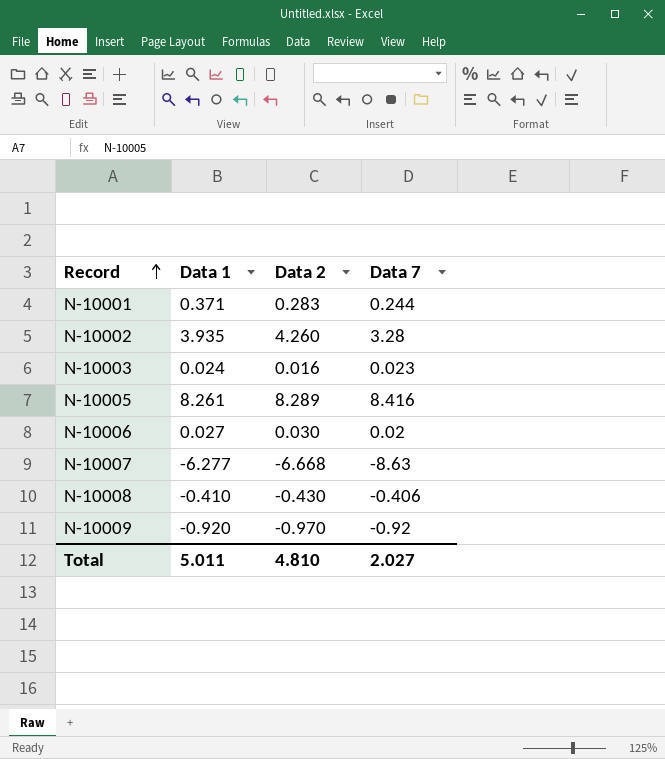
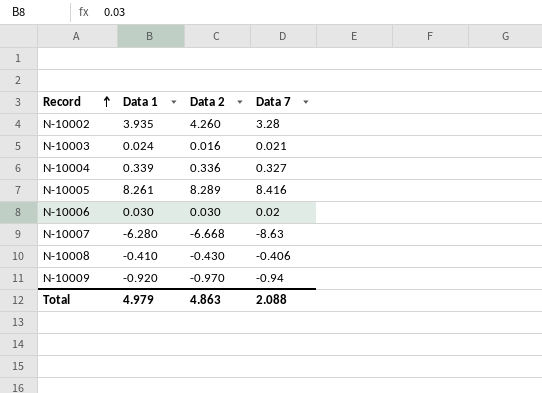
row N-10001: 0.371 | 0.283 | 0.244 -> none
N-10003 | Data 7: 0.023 -> 0.021
row N-10004: none -> 0.339 | 0.336 | 0.327
N-10006 | Data 1: 0.027 -> 0.030
N-10007 | Data 1: -6.277 -> -6.280
N-10009 | Data 7: -0.92 -> -0.94
Total | Data 1: 5.011 -> 4.979
Total | Data 2: 4.810 -> 4.863
Total | Data 7: 2.027 -> 2.088

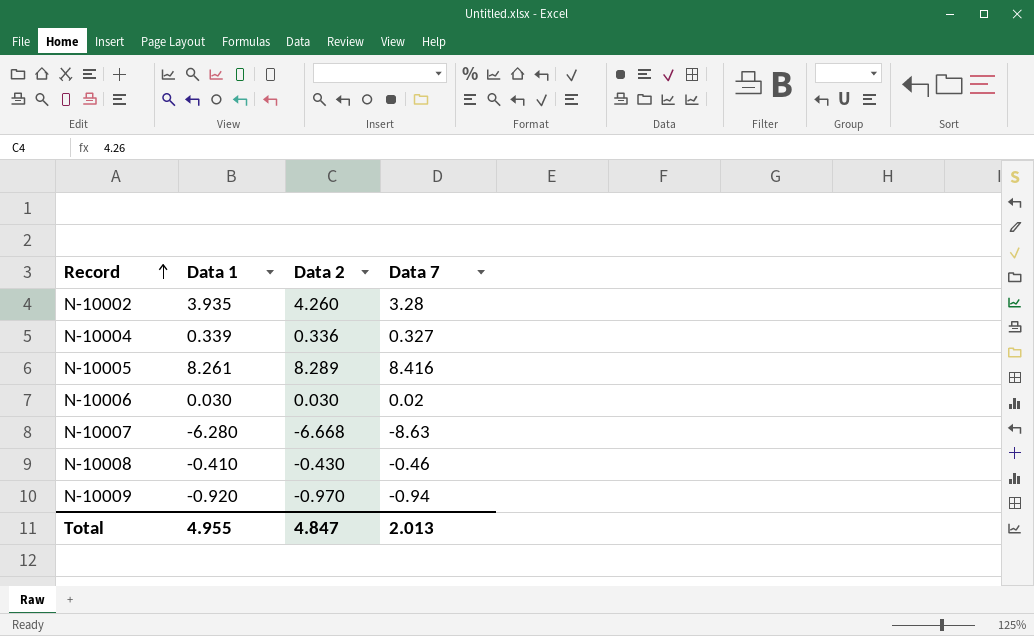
row N-10003: 0.024 | 0.016 | 0.021 -> none
N-10008 | Data 7: -0.406 -> -0.46
Total | Data 1: 4.979 -> 4.955
Total | Data 2: 4.863 -> 4.847
Total | Data 7: 2.088 -> 2.013

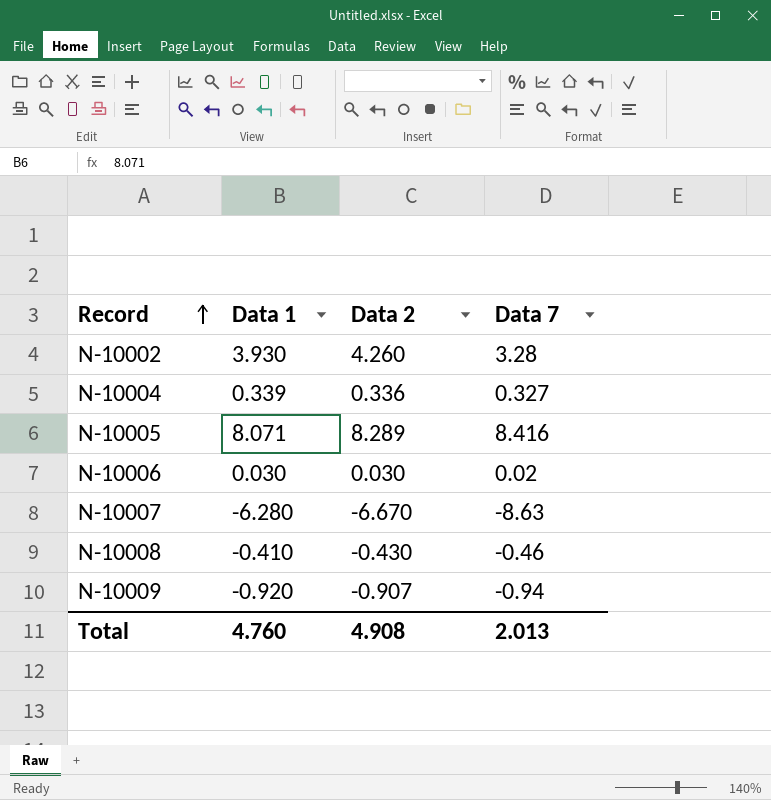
N-10002 | Data 1: 3.935 -> 3.930
N-10005 | Data 1: 8.261 -> 8.071
N-10007 | Data 2: -6.668 -> -6.670
N-10009 | Data 2: -0.970 -> -0.907
Total | Data 1: 4.955 -> 4.760
Total | Data 2: 4.847 -> 4.908

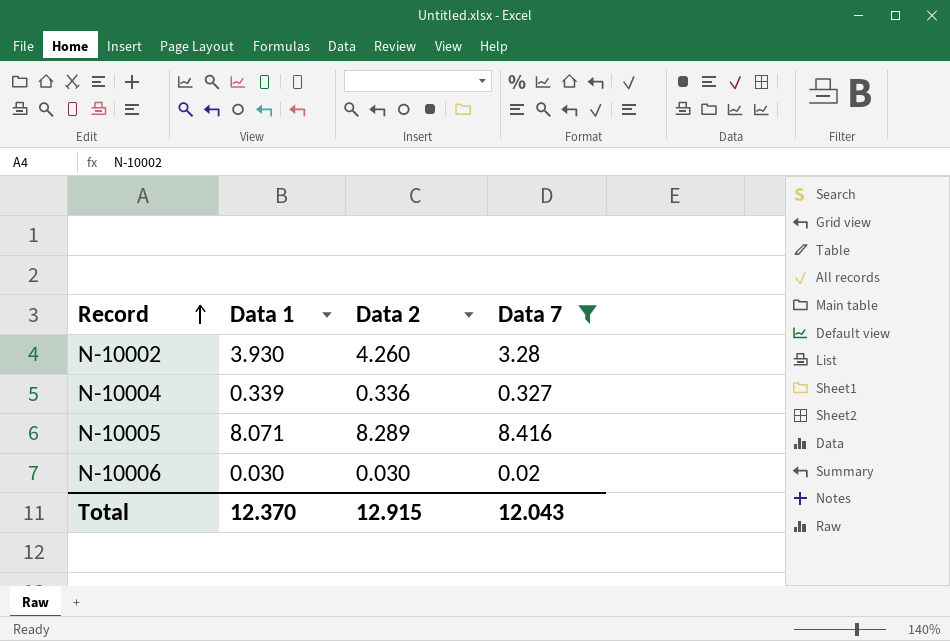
filter: none -> Data 7 >= 0.02
Total | Data 1: 4.760 -> 12.370
Total | Data 2: 4.908 -> 12.915
Total | Data 7: 2.013 -> 12.043

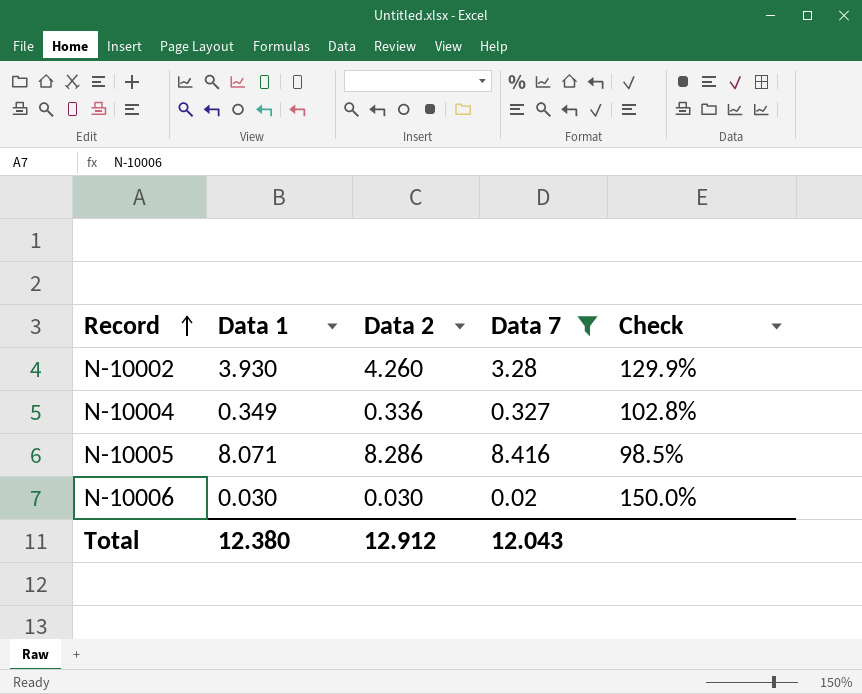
column Check | formula: none -> [Data 2] / [Data 7]
N-10004 | Data 1: 0.339 -> 0.349
N-10005 | Data 2: 8.289 -> 8.286
Total | Data 1: 12.370 -> 12.380
Total | Data 2: 12.915 -> 12.912

